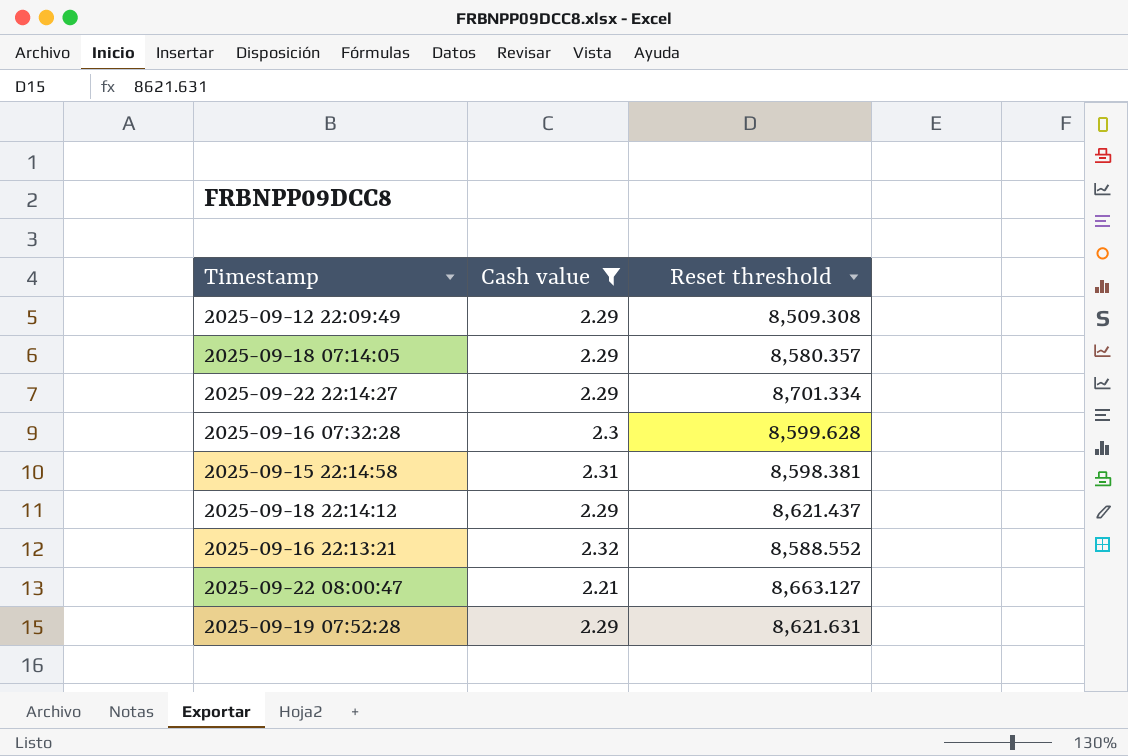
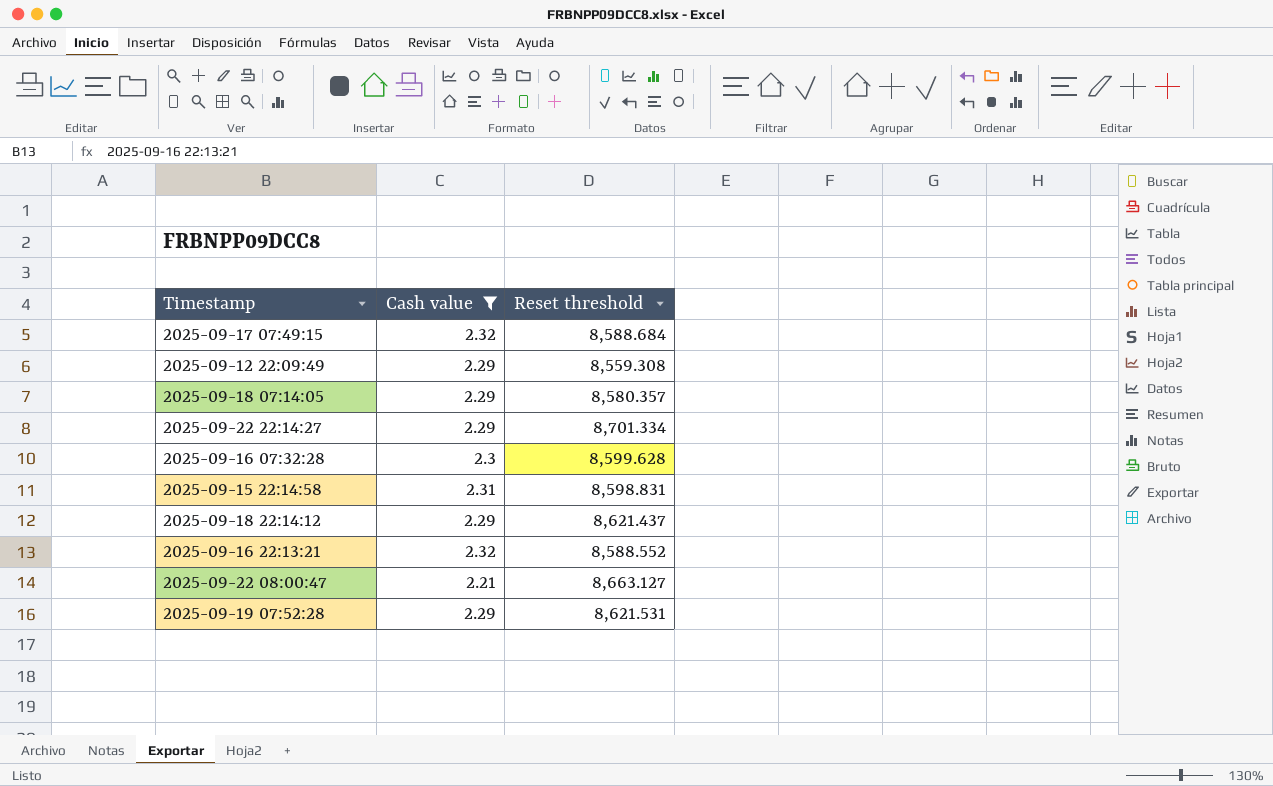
row 2025-09-17 07:49:15: none -> 2.32 | 8,588.684
2025-09-12 22:09:49 | Reset threshold: 8,509.308 -> 8,559.308
2025-09-15 22:14:58 | Reset threshold: 8,598.381 -> 8,598.831
2025-09-19 07:52:28 | Reset threshold: 8,621.631 -> 8,621.531

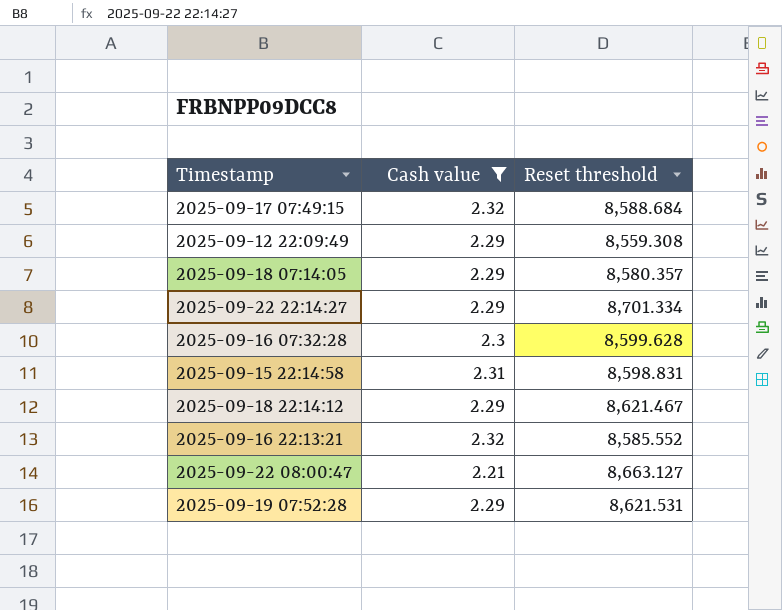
2025-09-18 22:14:12 | Reset threshold: 8,621.437 -> 8,621.467
2025-09-16 22:13:21 | Reset threshold: 8,588.552 -> 8,585.552

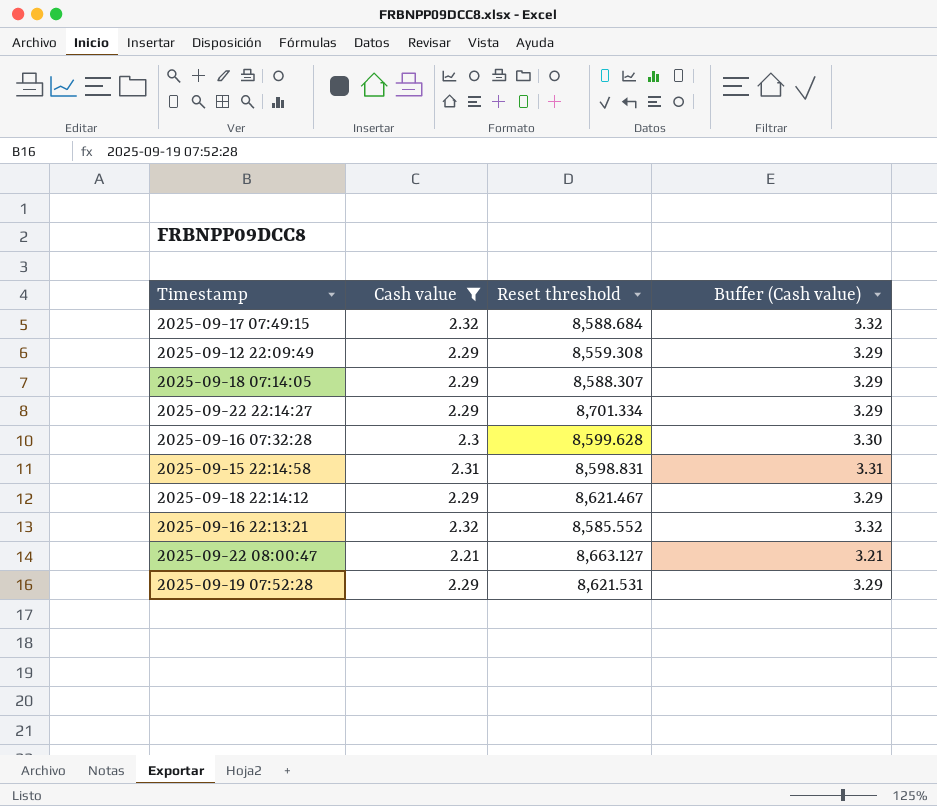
column Buffer (Cash value) | formula: none -> [Cash value] + 1
2025-09-18 07:14:05 | Reset threshold: 8,580.357 -> 8,588.307

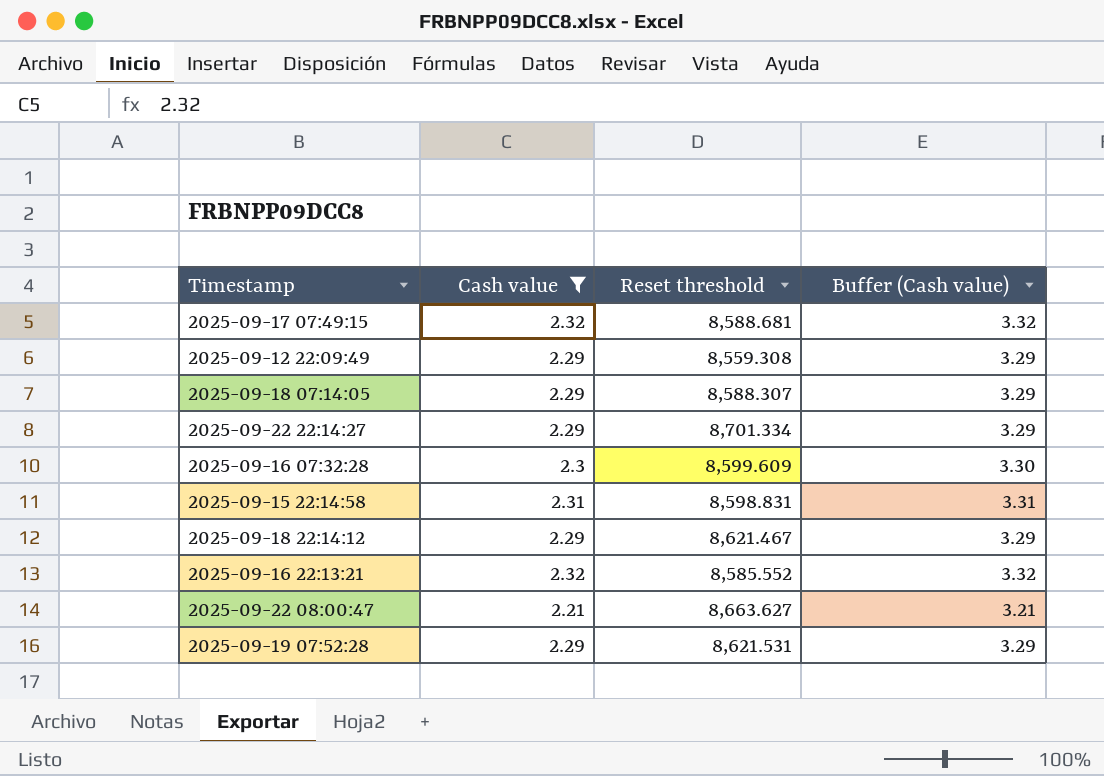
2025-09-17 07:49:15 | Reset threshold: 8,588.684 -> 8,588.681
2025-09-16 07:32:28 | Reset threshold: 8,599.628 -> 8,599.609
2025-09-22 08:00:47 | Reset threshold: 8,663.127 -> 8,663.627

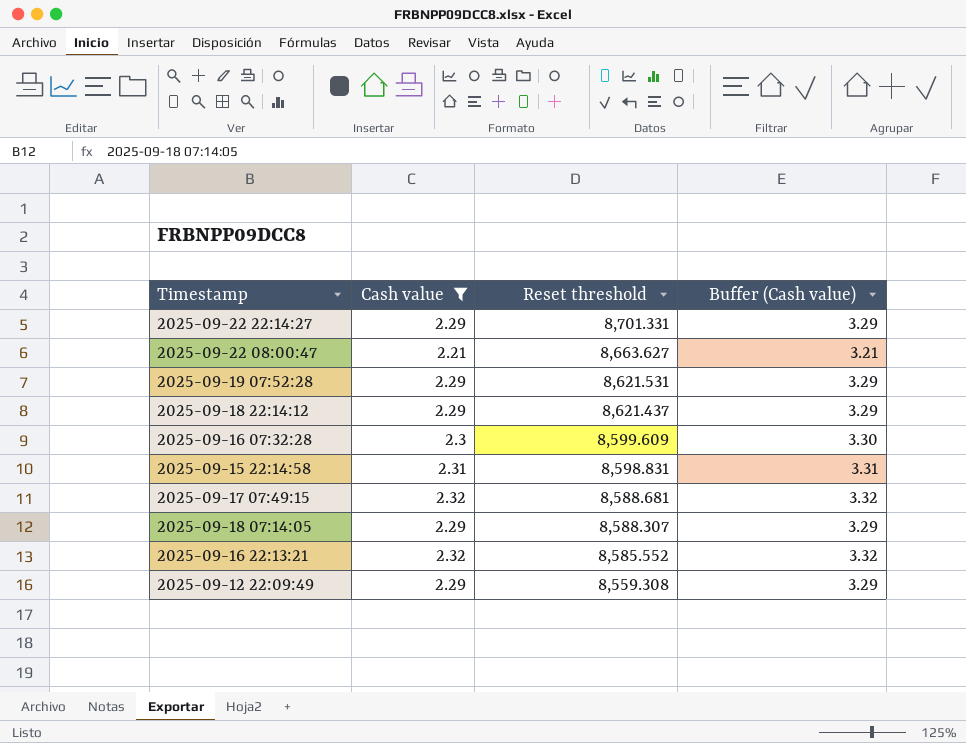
row order: none -> Reset threshold descending
2025-09-22 22:14:27 | Reset threshold: 8,701.334 -> 8,701.331
2025-09-18 22:14:12 | Reset threshold: 8,621.467 -> 8,621.437

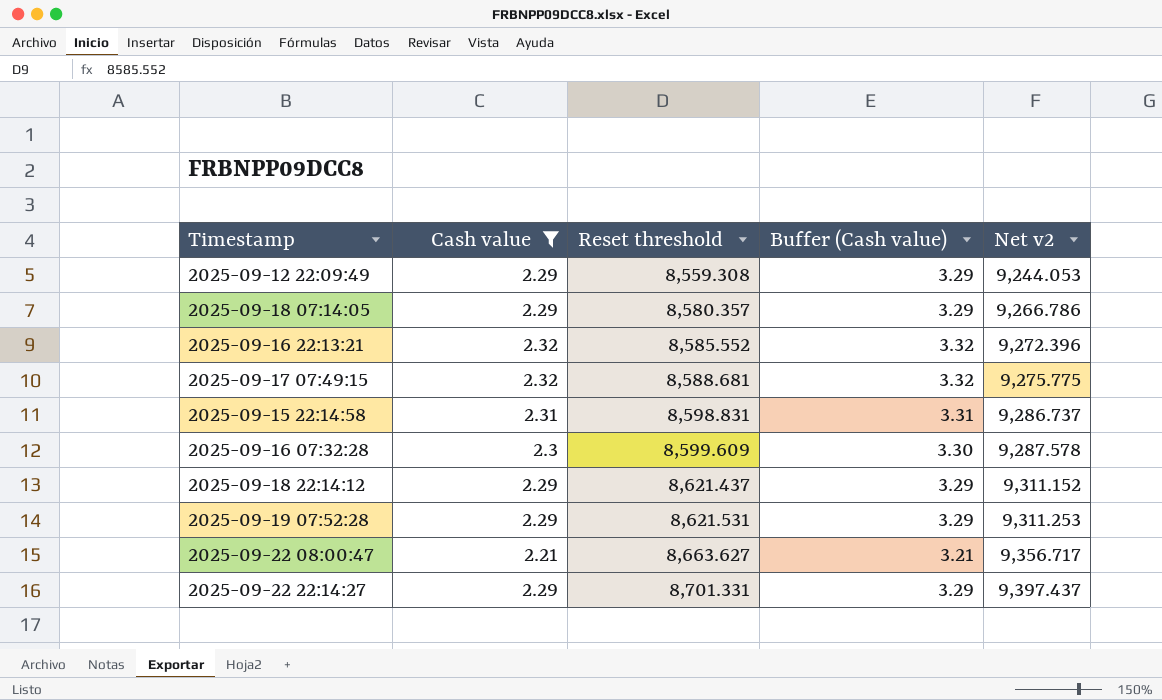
row order: Reset threshold descending -> Reset threshold ascending
column Net v2 | formula: none -> [Reset threshold] * 1.08
2025-09-18 07:14:05 | Reset threshold: 8,588.307 -> 8,580.357

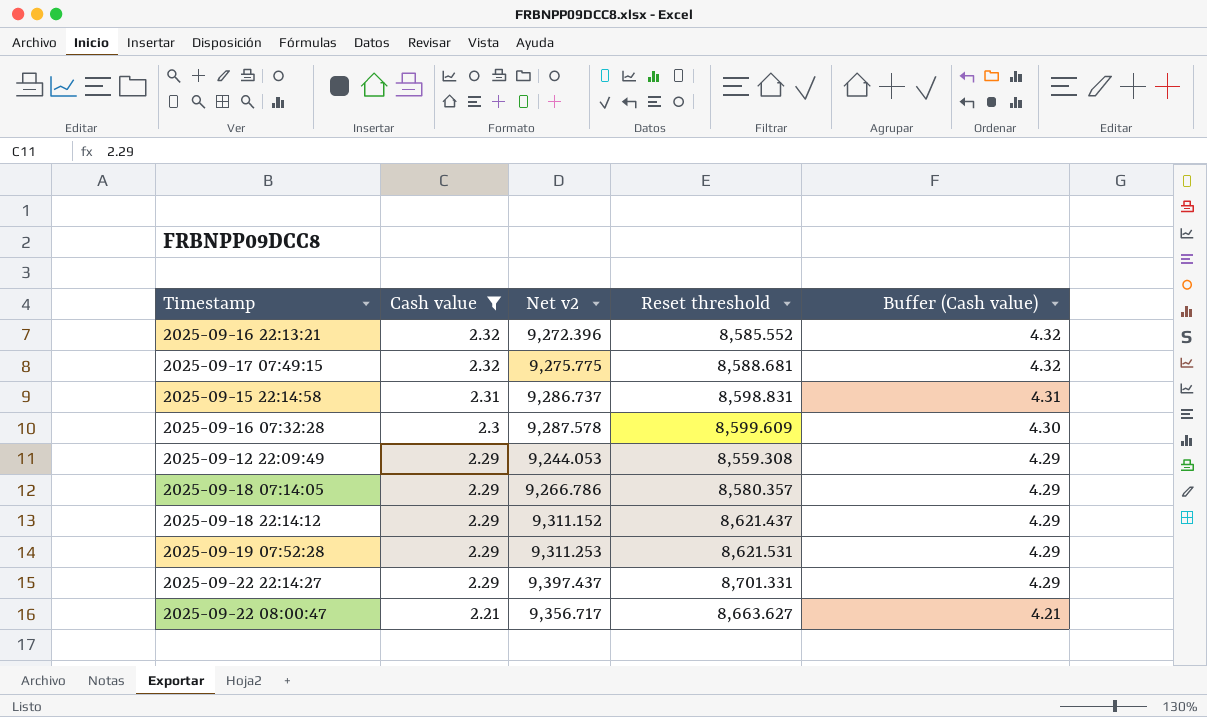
row order: Reset threshold ascending -> Cash value descending
column Net v2 | position: 5 -> 3
column Buffer (Cash value) | formula: [Cash value] + 1 -> [Cash value] + 2

